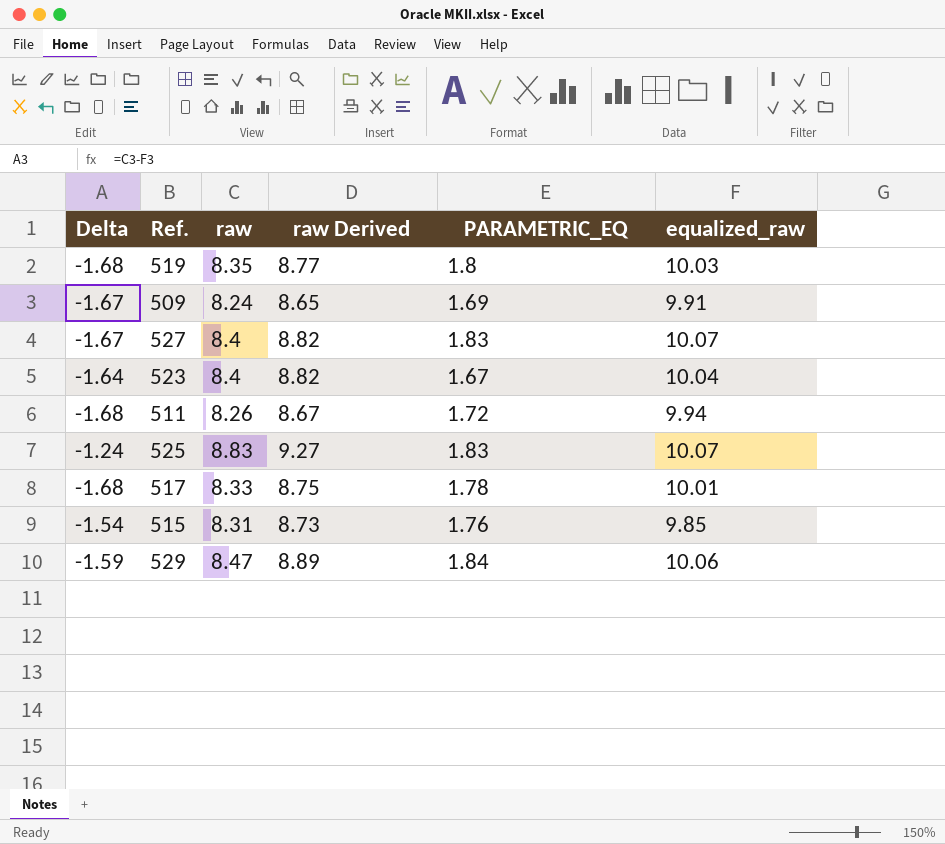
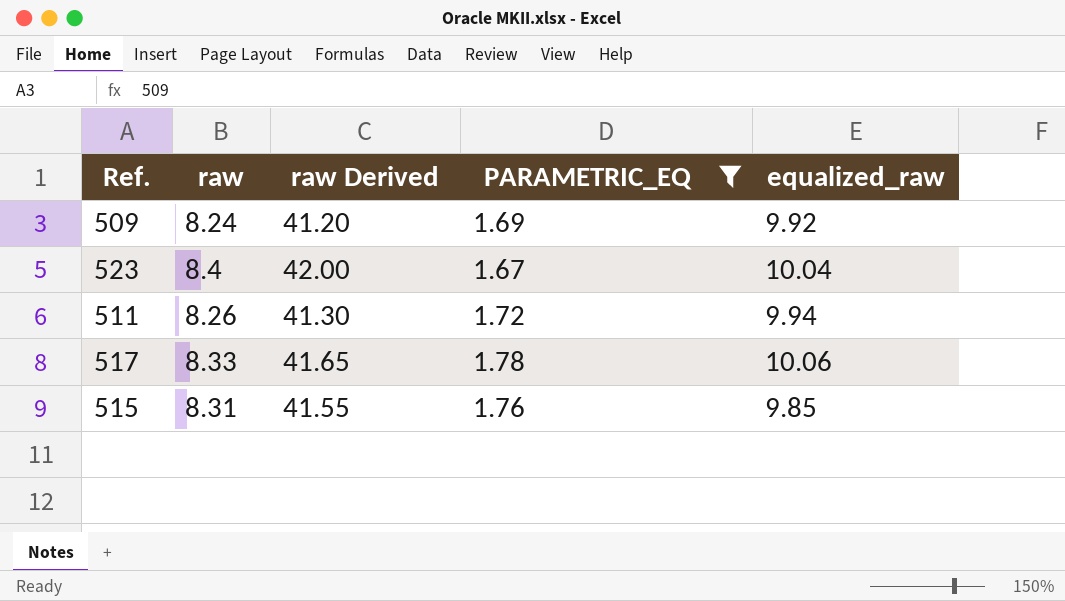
filter: none -> PARAMETRIC_EQ <= 1.78
column Delta | formula: [raw] - [equalized_raw] -> none
column raw Derived | formula: [raw] * 1.05 -> [raw] * 5
509 | equalized_raw: 9.91 -> 9.92
517 | equalized_raw: 10.01 -> 10.06

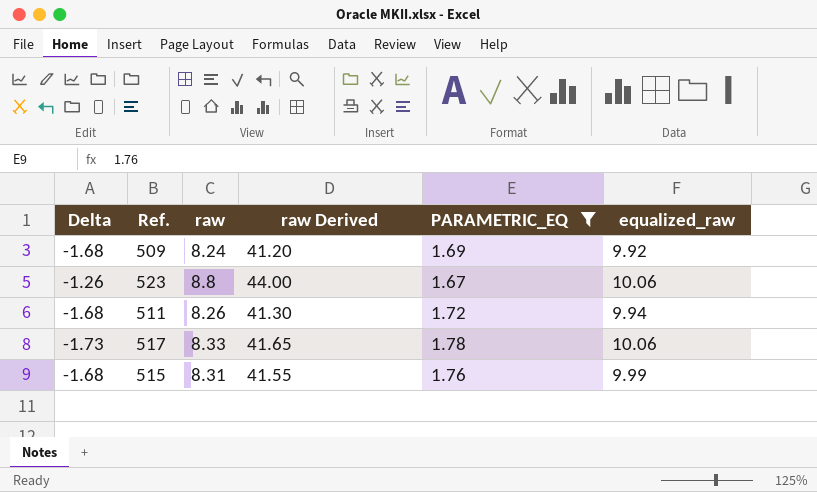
column Delta | formula: none -> [raw] - [equalized_raw]
523 | raw: 8.4 -> 8.8
523 | raw Derived: 42.00 -> 44.00
523 | equalized_raw: 10.04 -> 10.06
515 | equalized_raw: 9.85 -> 9.99

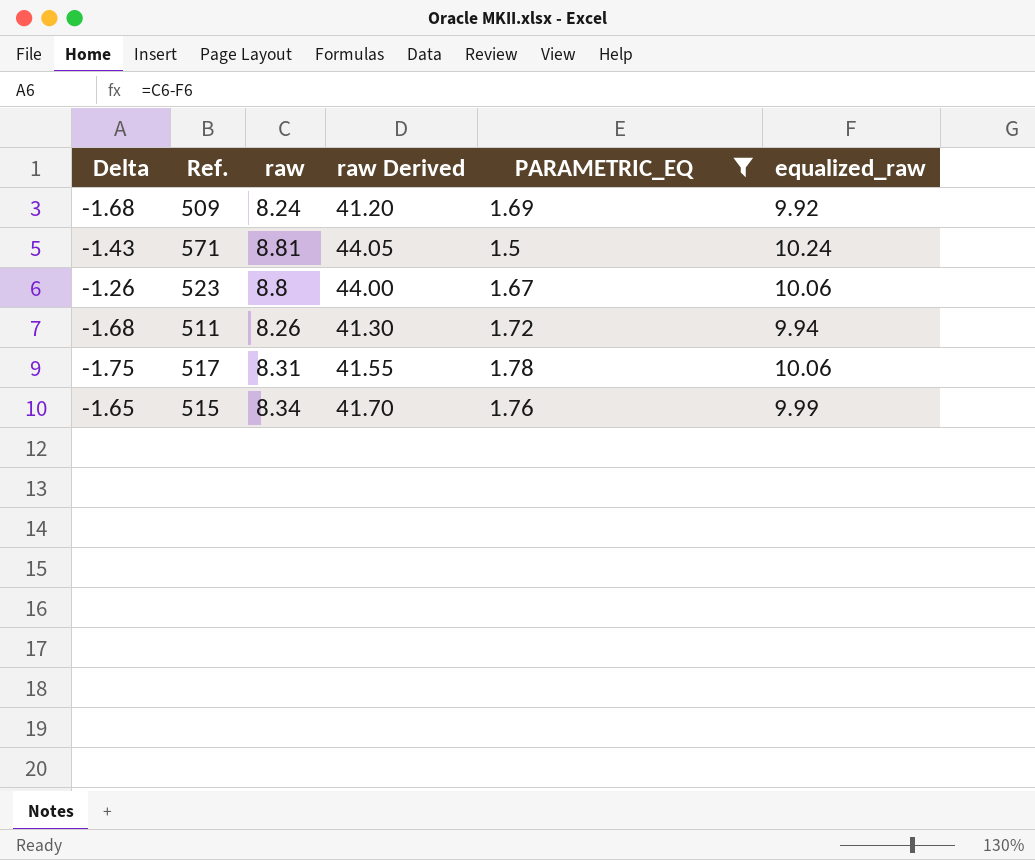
row 571: none -> -1.43 | 8.81 | 44.05 | 1.5 | 10.24
517 | Delta: -1.73 -> -1.75
517 | raw: 8.33 -> 8.31
517 | raw Derived: 41.65 -> 41.55
515 | Delta: -1.68 -> -1.65
515 | raw: 8.31 -> 8.34
515 | raw Derived: 41.55 -> 41.70

